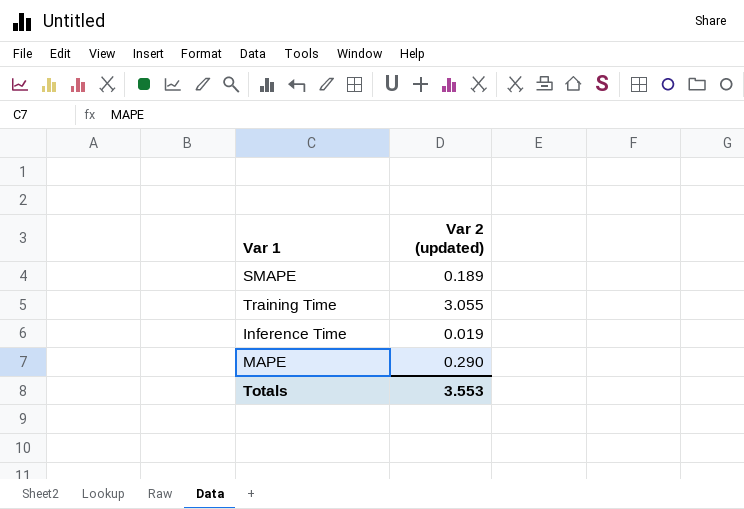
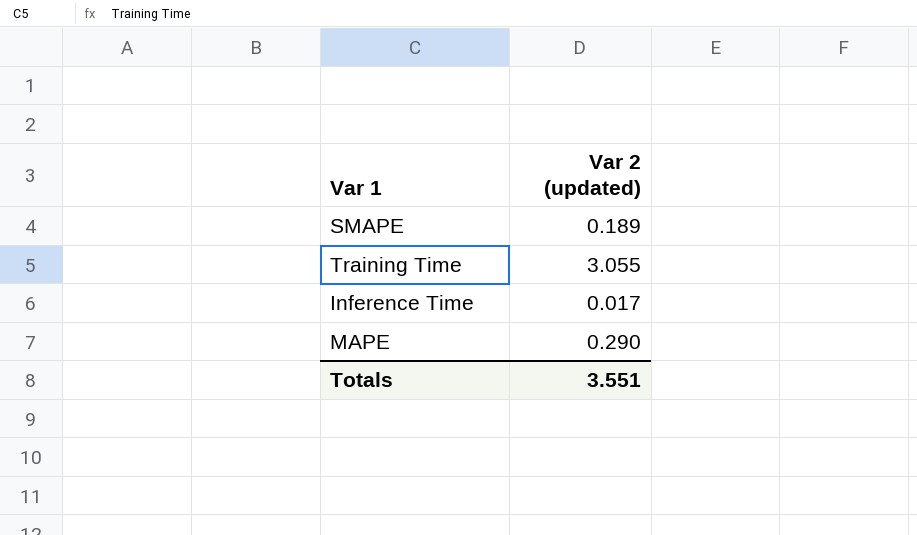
Inference Time | Var 2 (updated): 0.019 -> 0.017
Totals | Var 2 (updated): 3.553 -> 3.551

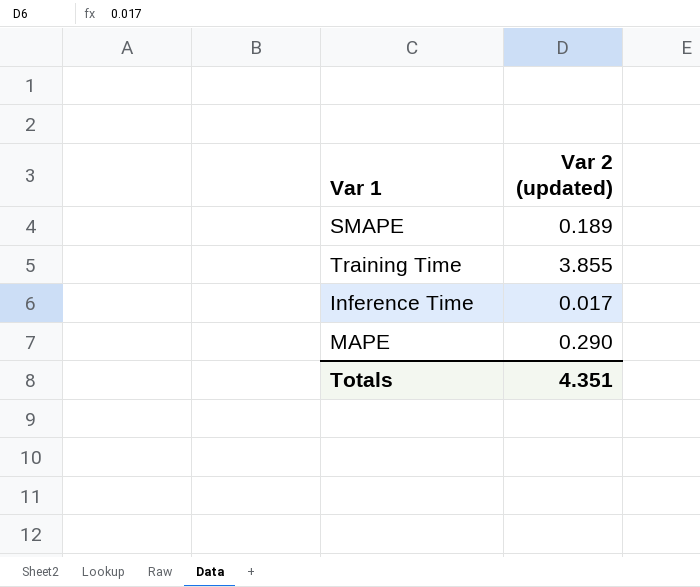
Training Time | Var 2 (updated): 3.055 -> 3.855
Totals | Var 2 (updated): 3.551 -> 4.351

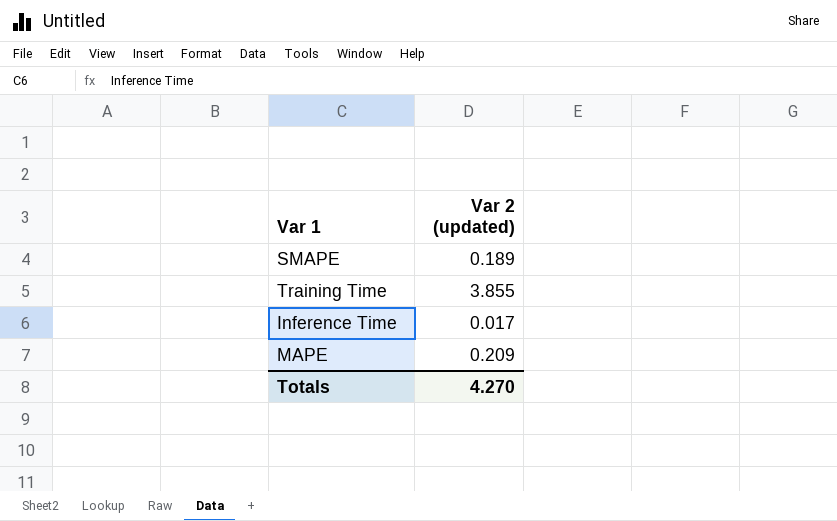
MAPE | Var 2 (updated): 0.290 -> 0.209
Totals | Var 2 (updated): 4.351 -> 4.270

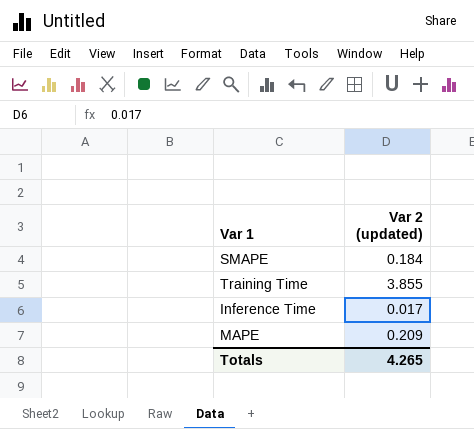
SMAPE | Var 2 (updated): 0.189 -> 0.184
Totals | Var 2 (updated): 4.270 -> 4.265

